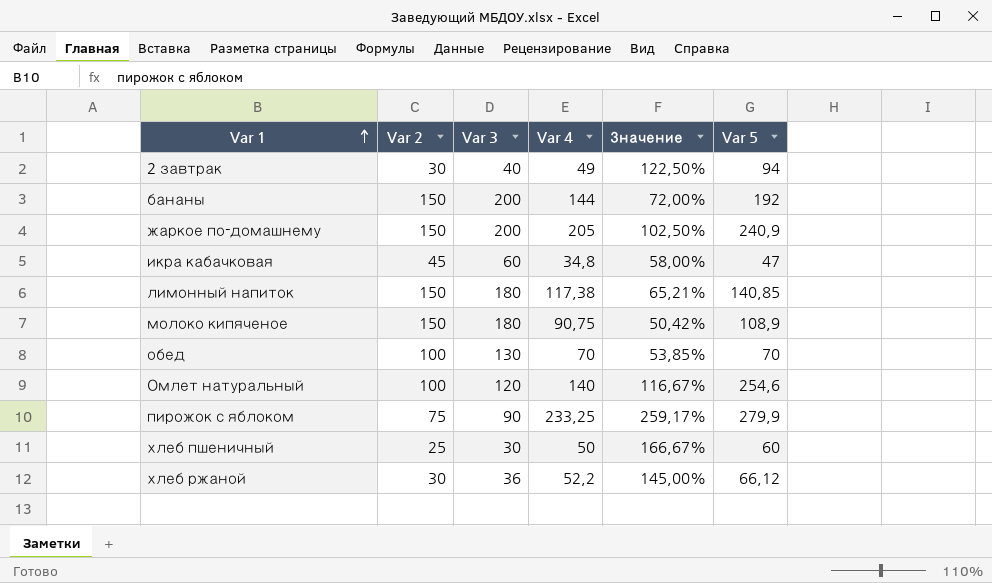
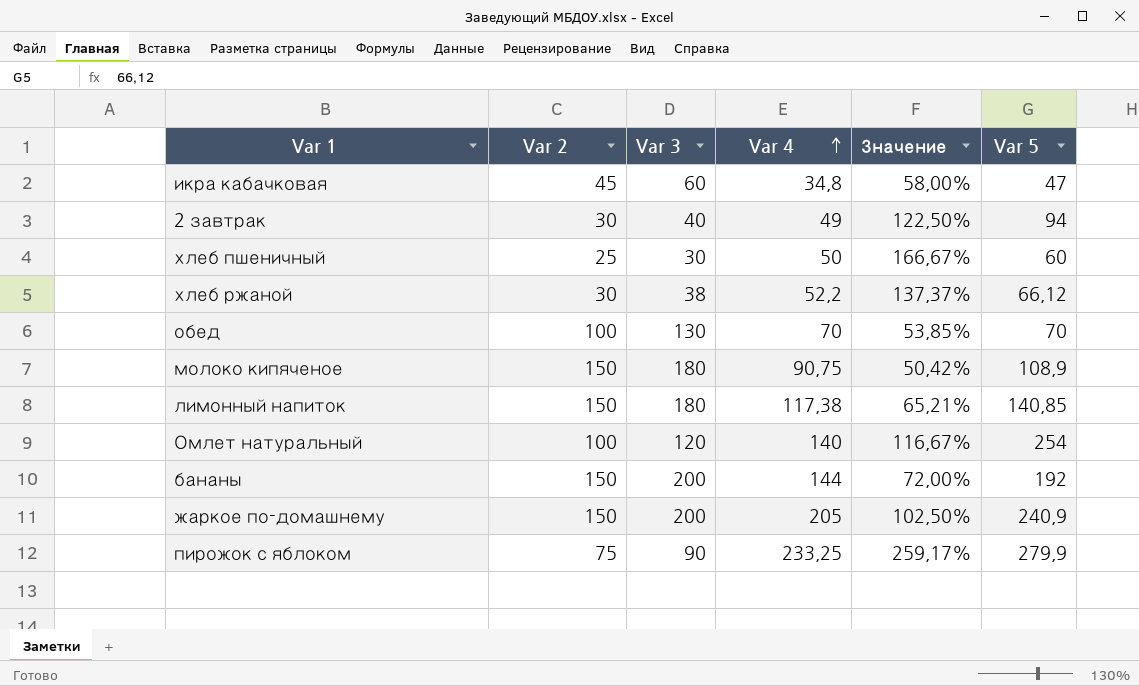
row order: Var 1 ascending -> Var 4 ascending
хлеб ржаной | Var 3: 36 -> 38
хлеб ржаной | Значение: 145,00% -> 137,37%
Омлет натуральный | Var 5: 254,6 -> 254

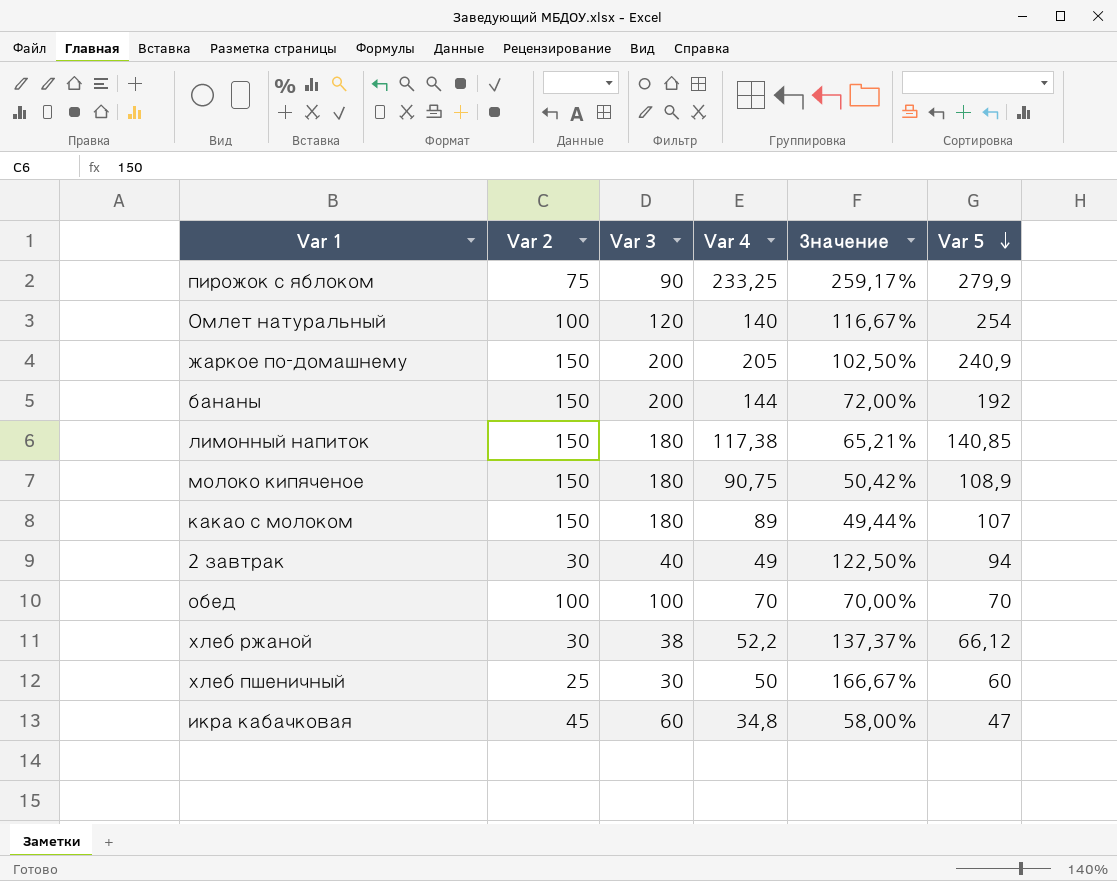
row order: Var 4 ascending -> Var 5 descending
row какао с молоком: none -> 150 | 180 | 89 | 49,44% | 107
обед | Var 3: 130 -> 100
обед | Значение: 53,85% -> 70,00%

